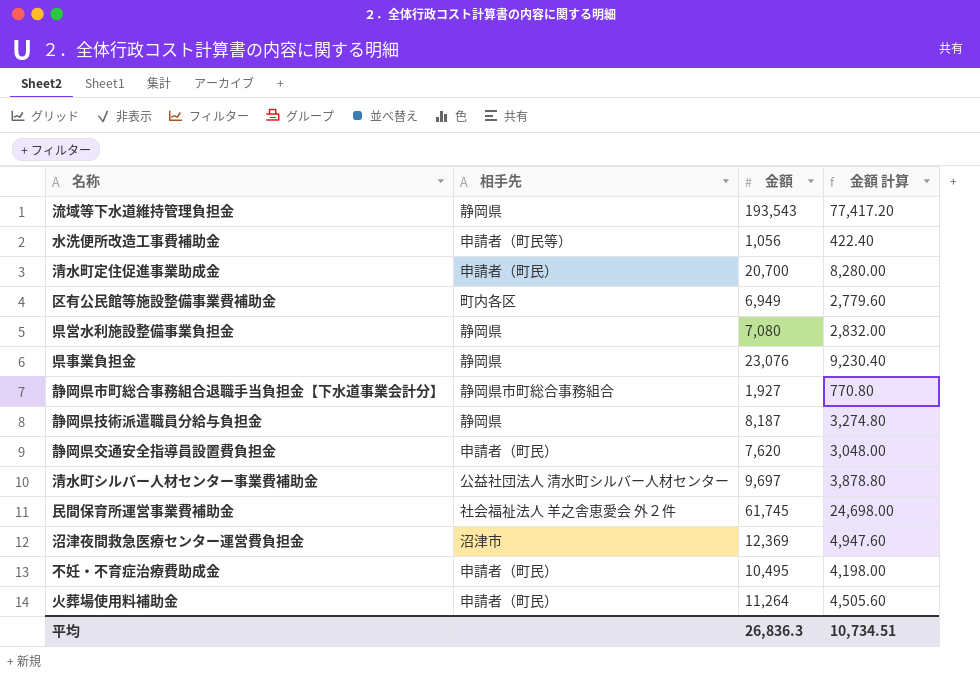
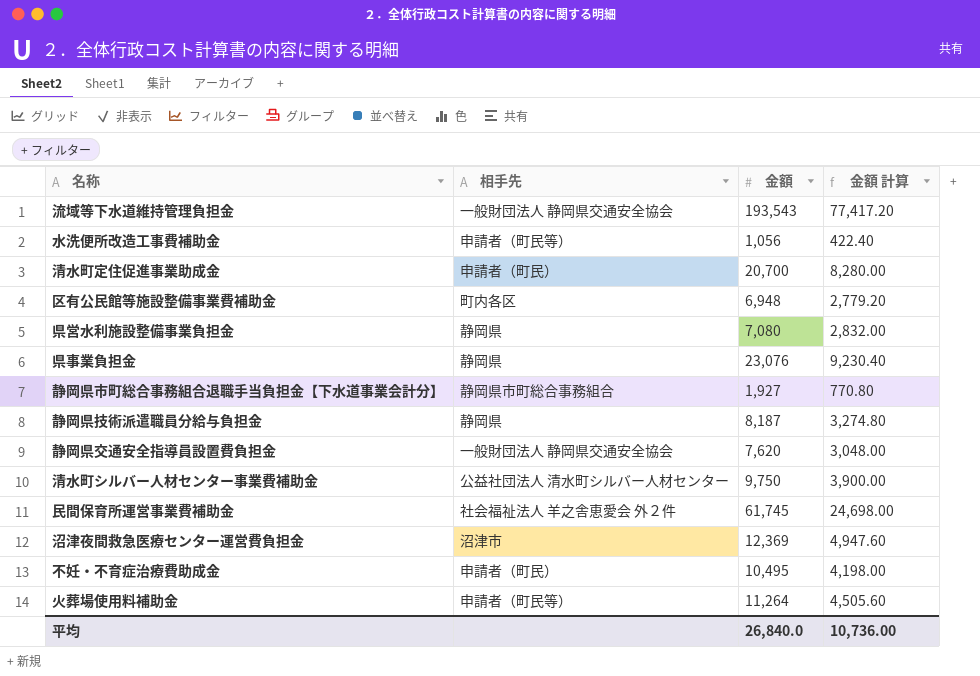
流域等下水道維持管理負担金 | 相手先: 静岡県 -> 一般財団法人 静岡県交通安全協会
区有公民館等施設整備事業費補助金 | 金額: 6,949 -> 6,948
区有公民館等施設整備事業費補助金 | 金額 計算: 2,779.60 -> 2,779.20
静岡県交通安全指導員設置費負担金 | 相手先: 申請者（町民） -> 一般財団法人 静岡県交通安全協会
清水町シルバー人材センター事業費補助金 | 金額: 9,697 -> 9,750
清水町シルバー人材センター事業費補助金 | 金額 計算: 3,878.80 -> 3,900.00
火葬場使用料補助金 | 相手先: 申請者（町民） -> 申請者（町民等）
平均 | 金額: 26,836.3 -> 26,840.0
平均 | 金額 計算: 10,734.51 -> 10,736.00

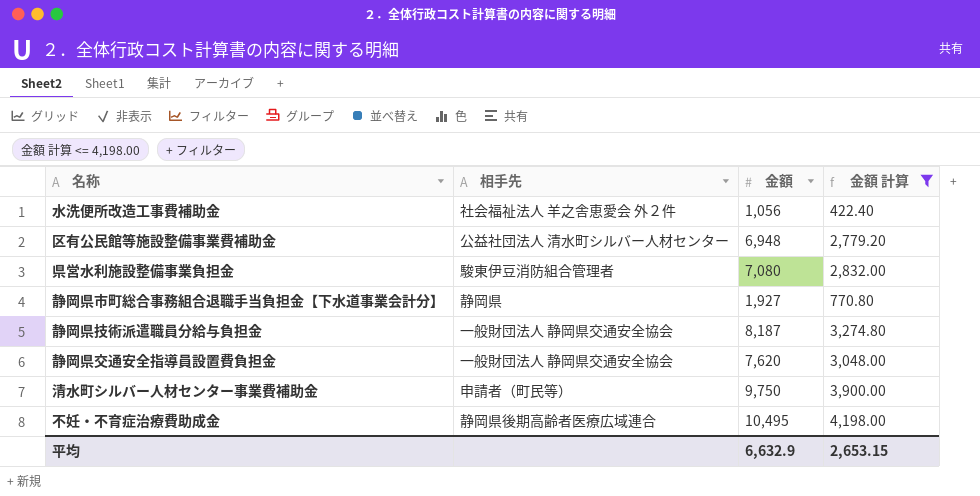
filter: none -> 金額 計算 <= 4,198.00
水洗便所改造工事費補助金 | 相手先: 申請者（町民等） -> 社会福祉法人 羊之舎恵愛会 外２件
区有公民館等施設整備事業費補助金 | 相手先: 町内各区 -> 公益社団法人 清水町シルバー人材センター
県営水利施設整備事業負担金 | 相手先: 静岡県 -> 駿東伊豆消防組合管理者
静岡県市町総合事務組合退職手当負担金【下水道事業会計分】 | 相手先: 静岡県市町総合事務組合 -> 静岡県
静岡県技術派遣職員分給与負担金 | 相手先: 静岡県 -> 一般財団法人 静岡県交通安全協会
清水町シルバー人材センター事業費補助金 | 相手先: 公益社団法人 清水町シルバー人材センター -> 申請者（町民等）
不妊・不育症治療費助成金 | 相手先: 申請者（町民） -> 静岡県後期高齢者医療広域連合
平均 | 金額: 26,840.0 -> 6,632.9
平均 | 金額 計算: 10,736.00 -> 2,653.15

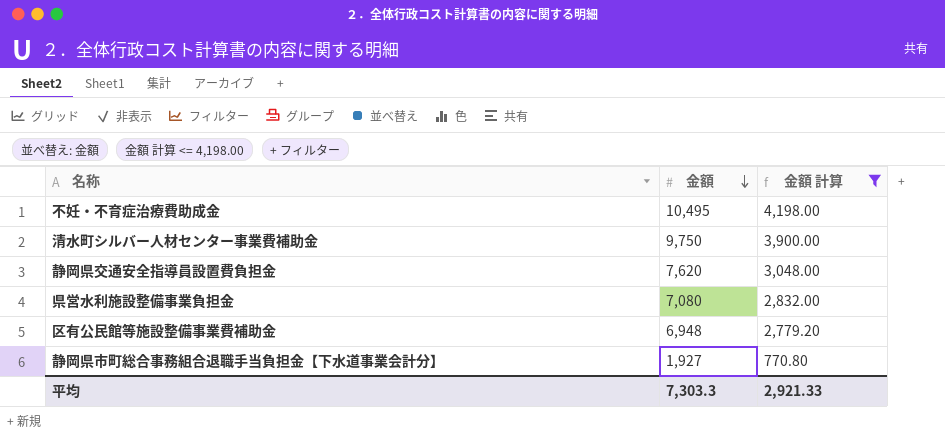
row order: none -> 金額 descending
column 相手先 | position: 2 -> none
row 水洗便所改造工事費補助金: 社会福祉法人 羊之舎恵愛会 外２件 | 1,056 | 422.40 -> none
row 静岡県技術派遣職員分給与負担金: 一般財団法人 静岡県交通安全協会 | 8,187 | 3,274.80 -> none
平均 | 金額: 6,632.9 -> 7,303.3
平均 | 金額 計算: 2,653.15 -> 2,921.33

